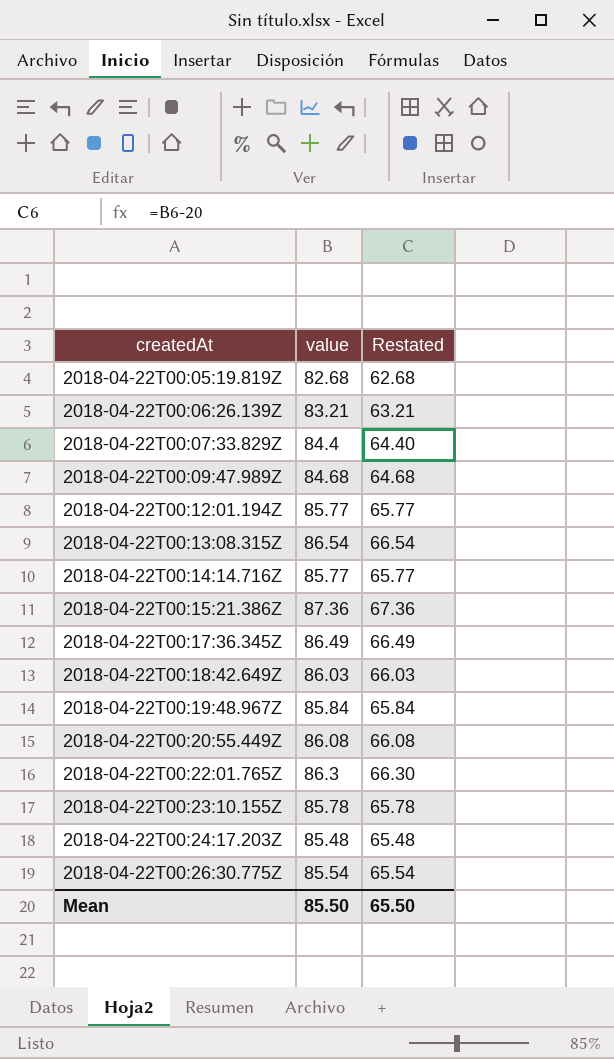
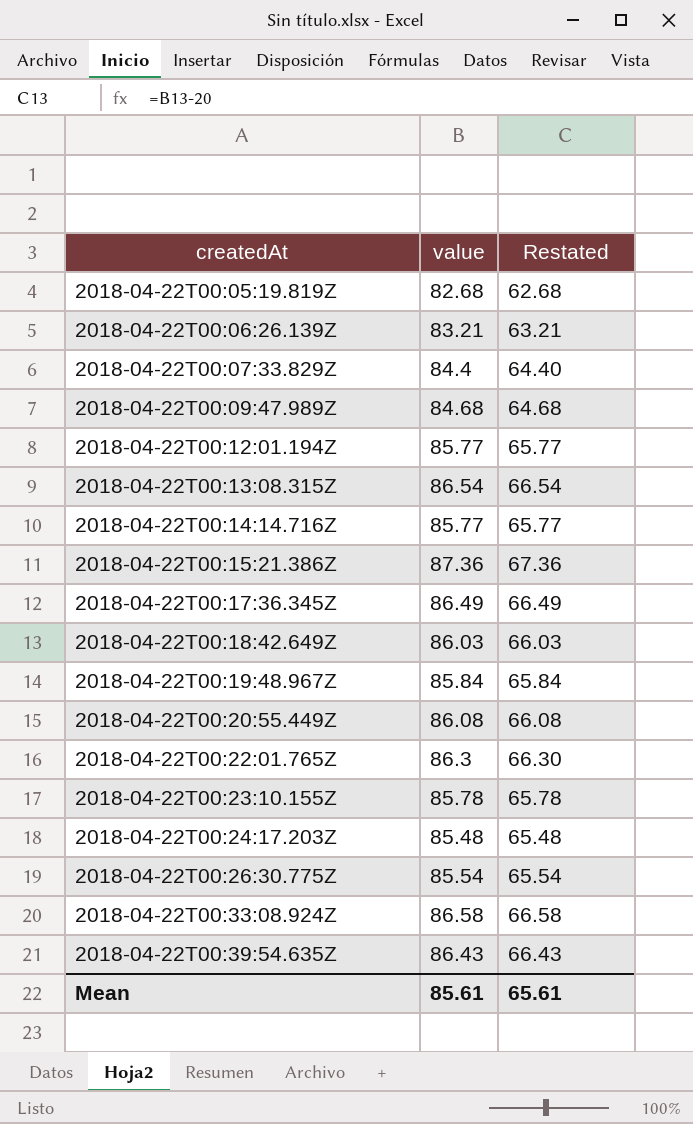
row 2018-04-22T00:33:08.924Z: none -> 86.58 | 66.58
row 2018-04-22T00:39:54.635Z: none -> 86.43 | 66.43
Mean | value: 85.50 -> 85.61
Mean | Restated: 65.50 -> 65.61

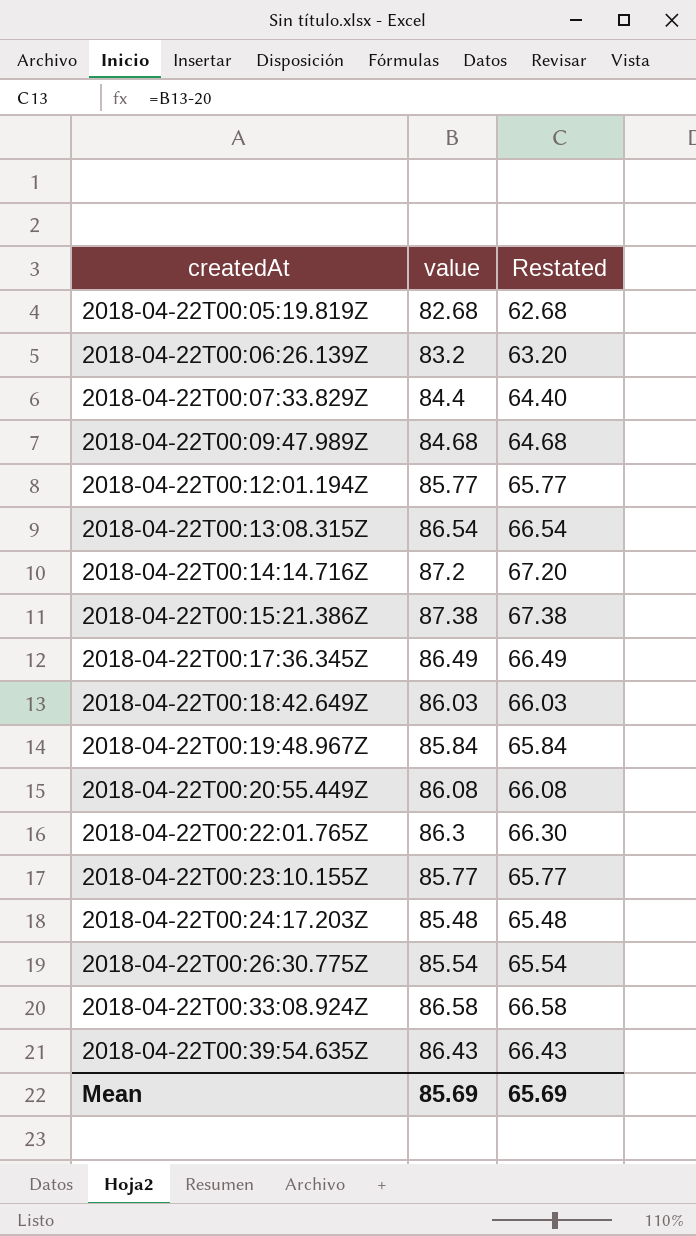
2018-04-22T00:06:26.139Z | value: 83.21 -> 83.2
2018-04-22T00:06:26.139Z | Restated: 63.21 -> 63.20
2018-04-22T00:14:14.716Z | value: 85.77 -> 87.2
2018-04-22T00:14:14.716Z | Restated: 65.77 -> 67.20
2018-04-22T00:15:21.386Z | value: 87.36 -> 87.38
2018-04-22T00:15:21.386Z | Restated: 67.36 -> 67.38
2018-04-22T00:23:10.155Z | value: 85.78 -> 85.77
2018-04-22T00:23:10.155Z | Restated: 65.78 -> 65.77
Mean | value: 85.61 -> 85.69
Mean | Restated: 65.61 -> 65.69

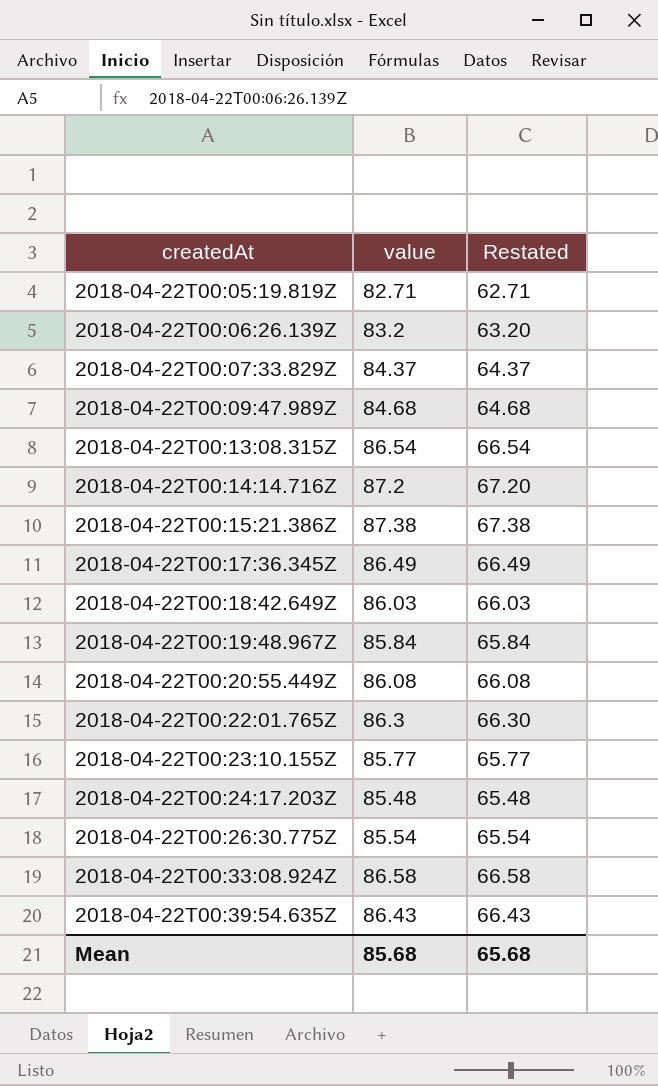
row 2018-04-22T00:12:01.194Z: 85.77 | 65.77 -> none
2018-04-22T00:05:19.819Z | value: 82.68 -> 82.71
2018-04-22T00:05:19.819Z | Restated: 62.68 -> 62.71
2018-04-22T00:07:33.829Z | value: 84.4 -> 84.37
2018-04-22T00:07:33.829Z | Restated: 64.40 -> 64.37
Mean | value: 85.69 -> 85.68
Mean | Restated: 65.69 -> 65.68

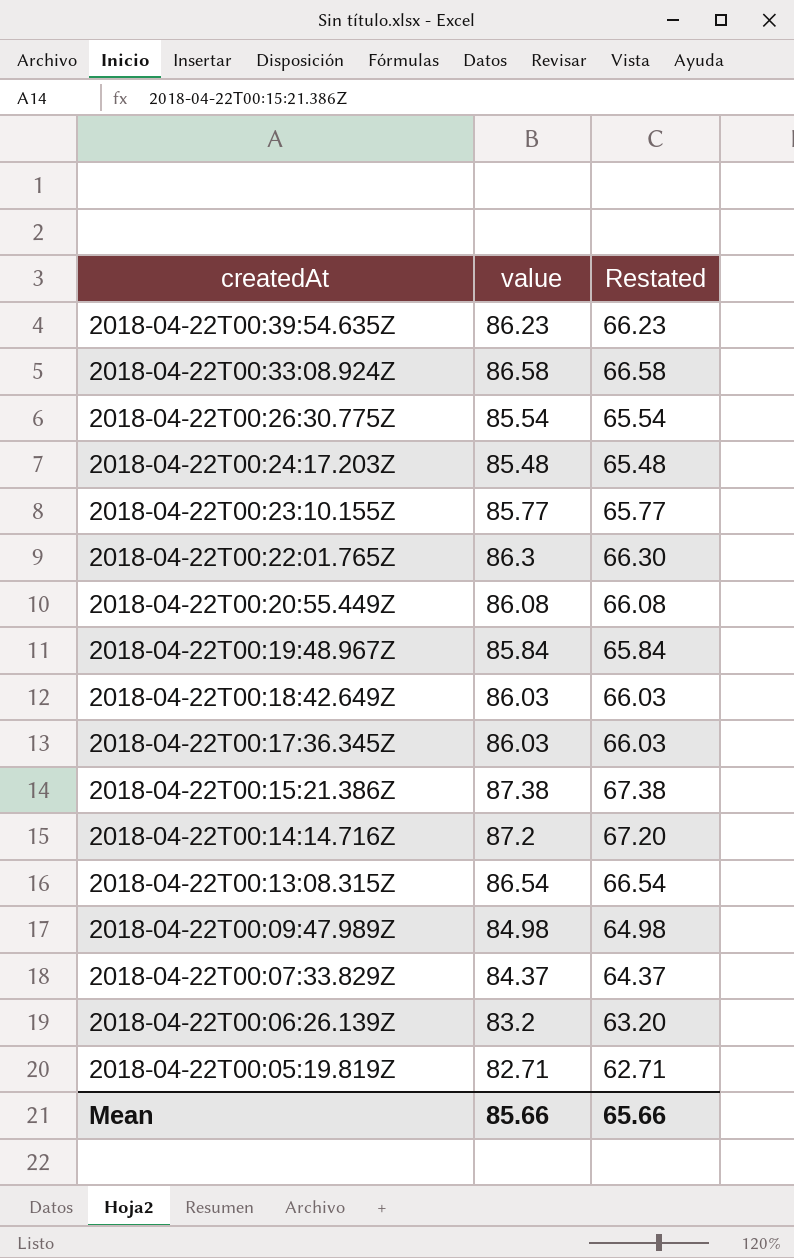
row order: createdAt ascending -> createdAt descending
2018-04-22T00:39:54.635Z | value: 86.43 -> 86.23
2018-04-22T00:39:54.635Z | Restated: 66.43 -> 66.23
2018-04-22T00:17:36.345Z | value: 86.49 -> 86.03
2018-04-22T00:17:36.345Z | Restated: 66.49 -> 66.03
2018-04-22T00:09:47.989Z | value: 84.68 -> 84.98
2018-04-22T00:09:47.989Z | Restated: 64.68 -> 64.98
Mean | value: 85.68 -> 85.66
Mean | Restated: 65.68 -> 65.66

